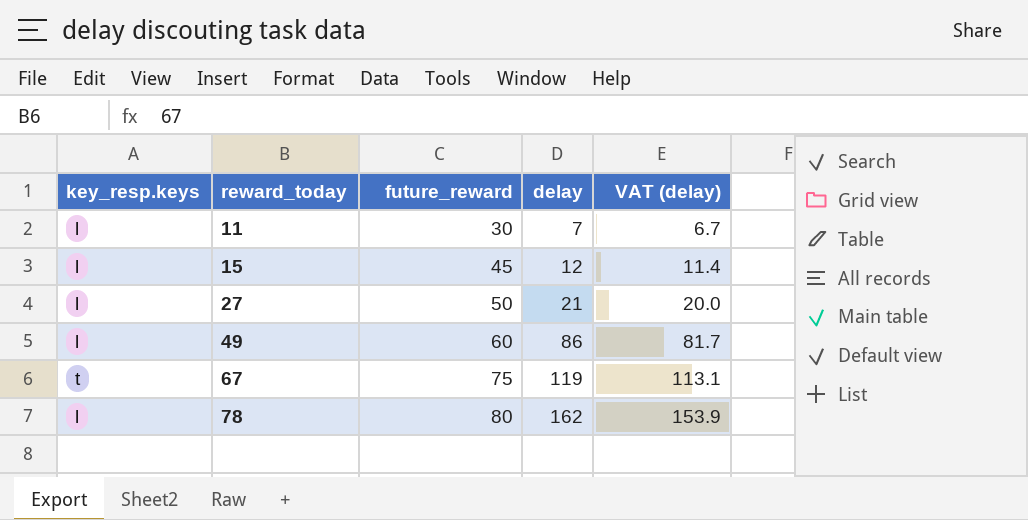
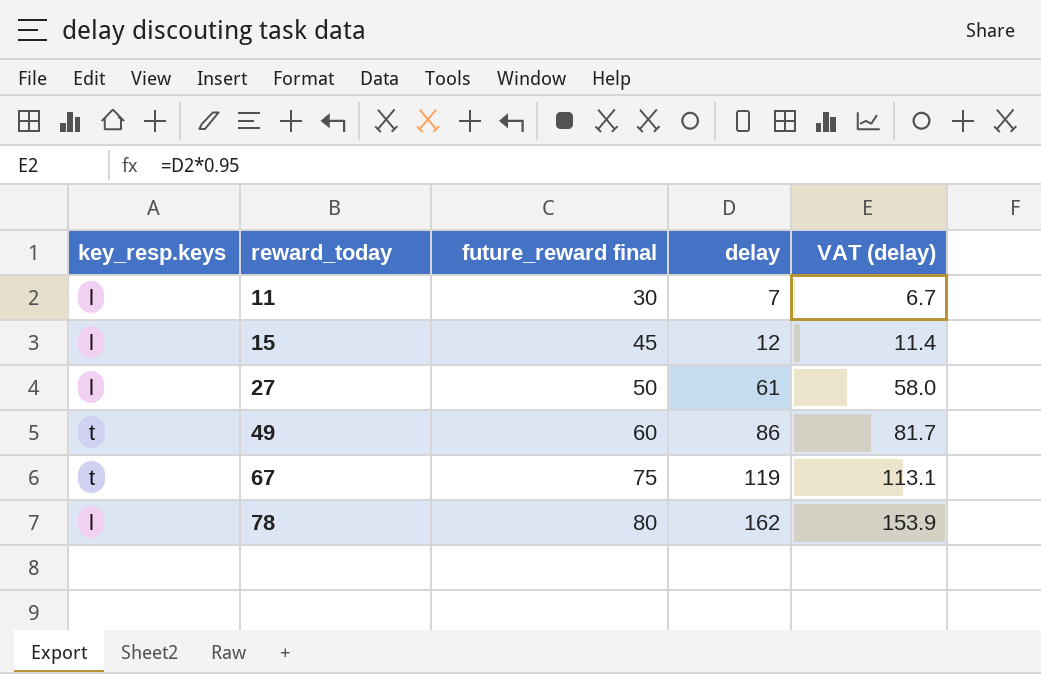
column name: future_reward -> future_reward final
27 | delay: 21 -> 61
27 | VAT (delay): 20.0 -> 58.0
49 | key_resp.keys: l -> t

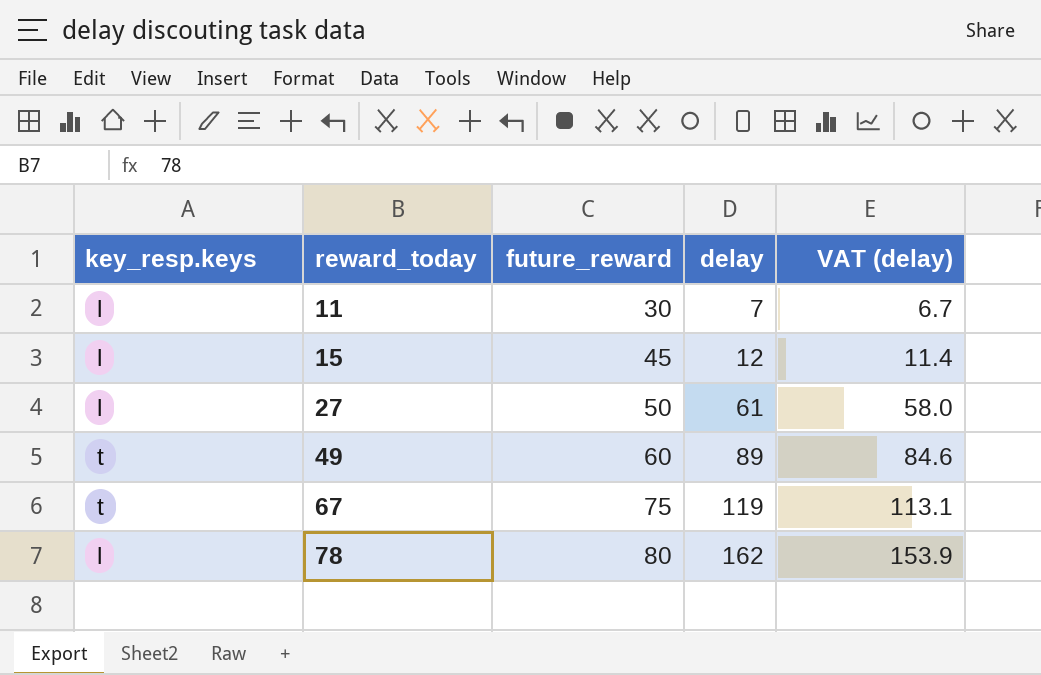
column name: future_reward final -> future_reward
49 | delay: 86 -> 89
49 | VAT (delay): 81.7 -> 84.6

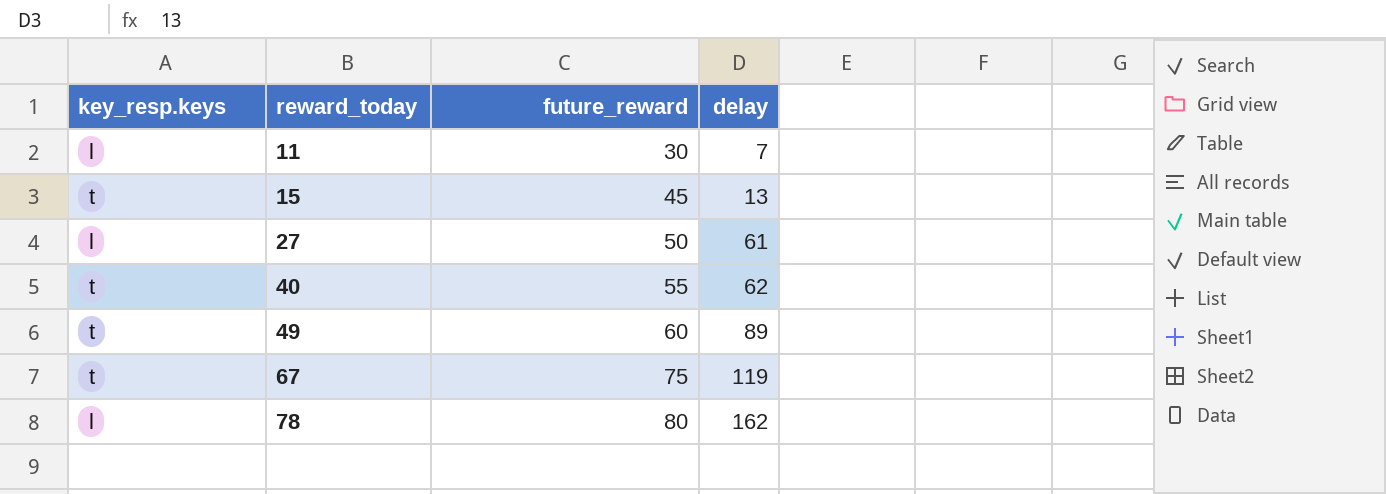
column VAT (delay) | formula: [delay] * 0.95 -> none
15 | key_resp.keys: l -> t
15 | delay: 12 -> 13
row 40: none -> t | 55 | 62

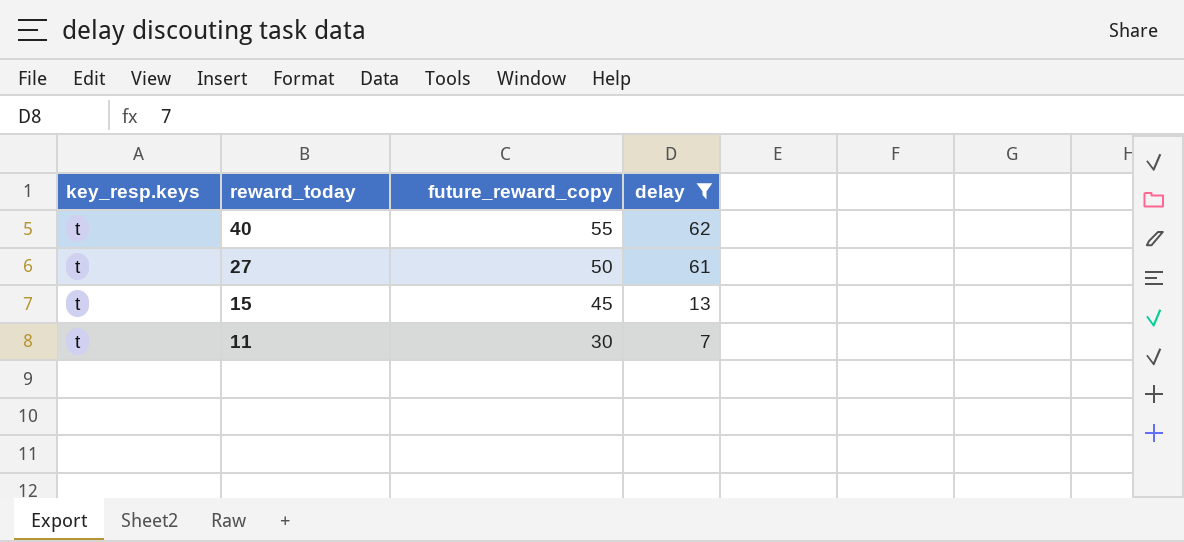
filter: none -> delay <= 62
row order: reward_today ascending -> reward_today descending
column name: future_reward -> future_reward_copy
27 | key_resp.keys: l -> t
11 | key_resp.keys: l -> t

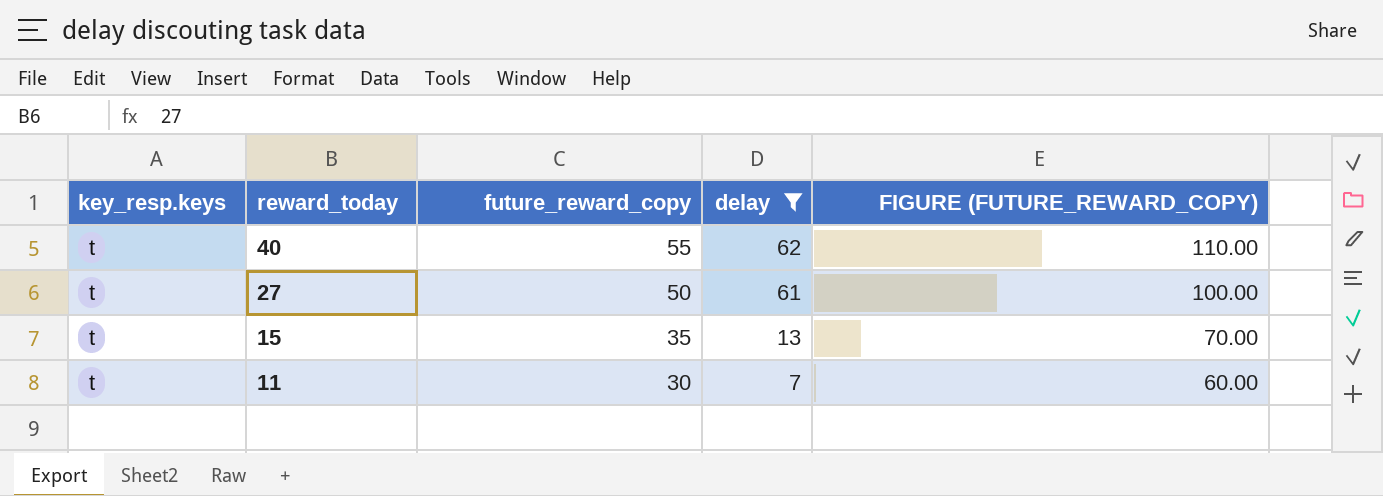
column FIGURE (FUTURE_REWARD_COPY) | formula: none -> [future_reward_copy] * 2
15 | future_reward_copy: 45 -> 35

